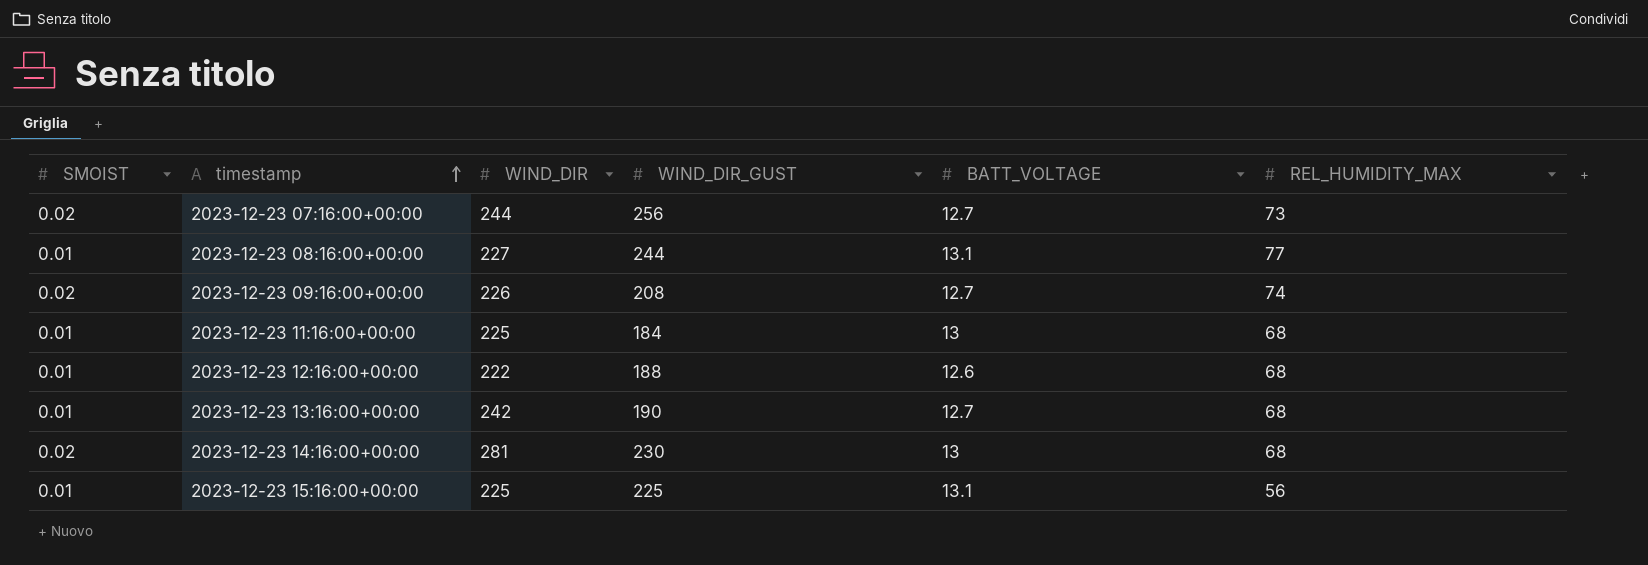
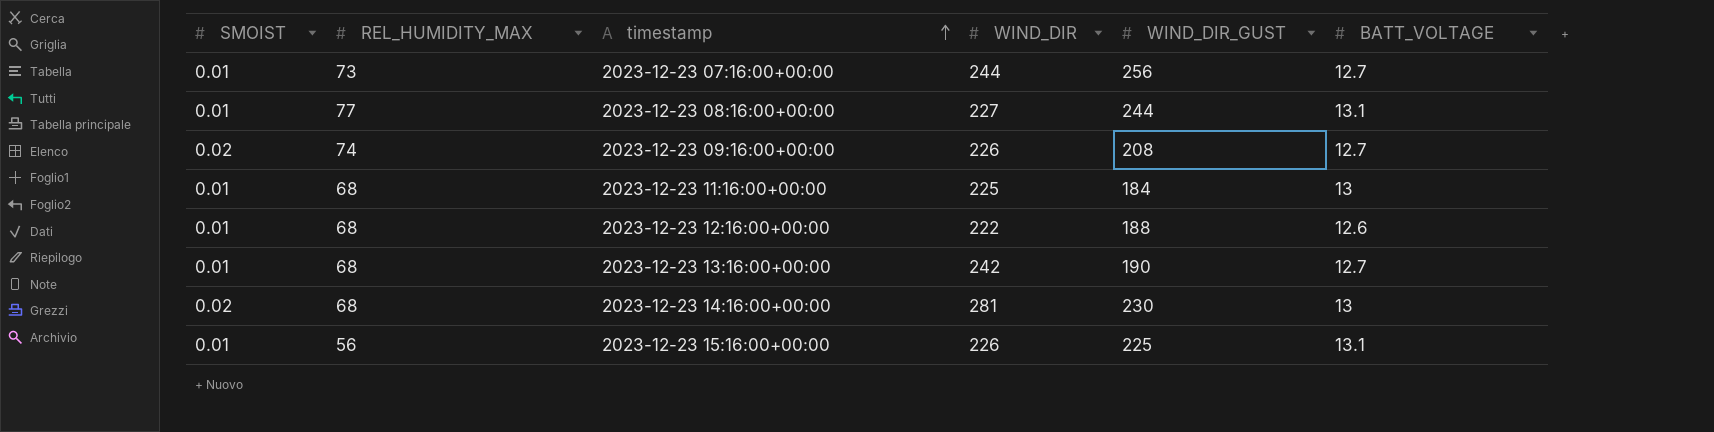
column REL_HUMIDITY_MAX | position: 6 -> 2
2023-12-23 07:16:00+00:00 | SMOIST: 0.02 -> 0.01
2023-12-23 15:16:00+00:00 | WIND_DIR: 225 -> 226

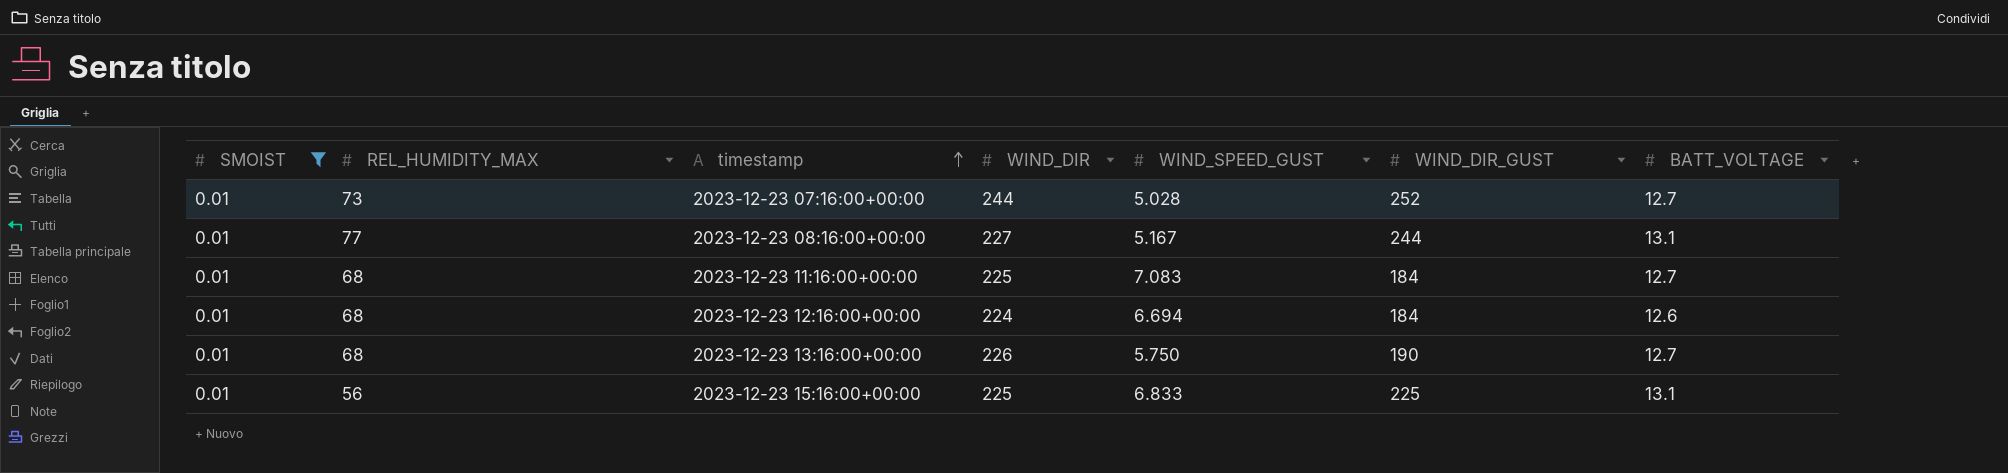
filter: none -> SMOIST = 0.01
column WIND_SPEED_GUST | position: none -> 5
2023-12-23 07:16:00+00:00 | WIND_DIR_GUST: 256 -> 252
2023-12-23 11:16:00+00:00 | BATT_VOLTAGE: 13 -> 12.7
2023-12-23 12:16:00+00:00 | WIND_DIR: 222 -> 224
2023-12-23 12:16:00+00:00 | WIND_DIR_GUST: 188 -> 184
2023-12-23 13:16:00+00:00 | WIND_DIR: 242 -> 226
2023-12-23 15:16:00+00:00 | WIND_DIR: 226 -> 225

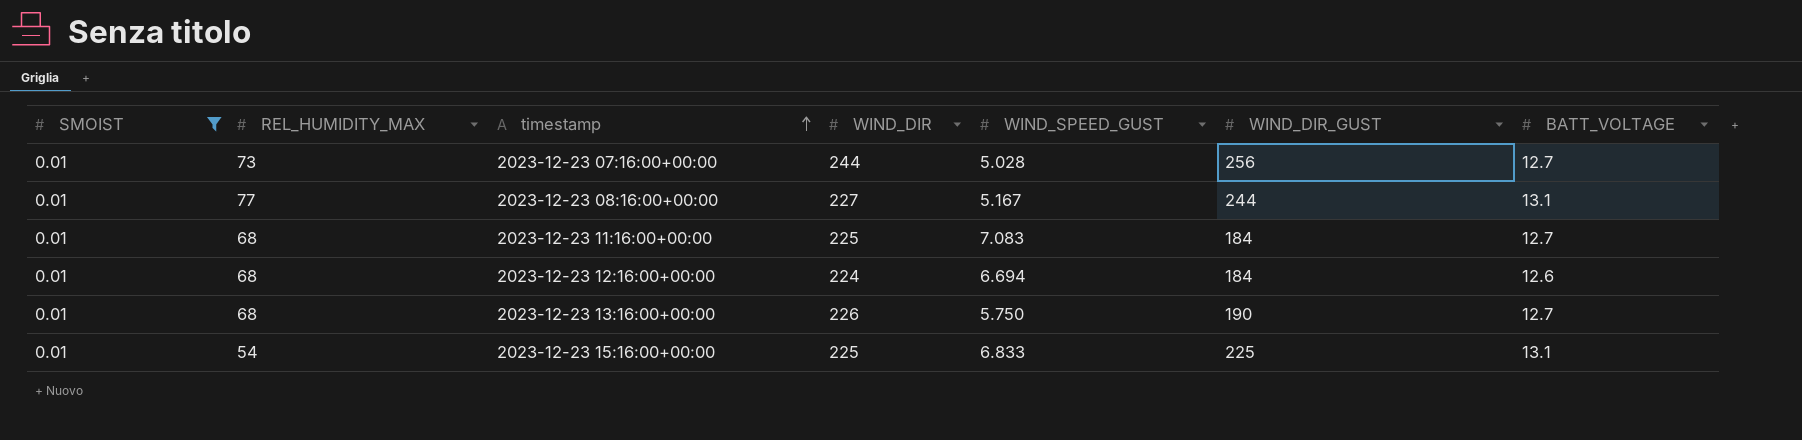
2023-12-23 07:16:00+00:00 | WIND_DIR_GUST: 252 -> 256
2023-12-23 15:16:00+00:00 | REL_HUMIDITY_MAX: 56 -> 54

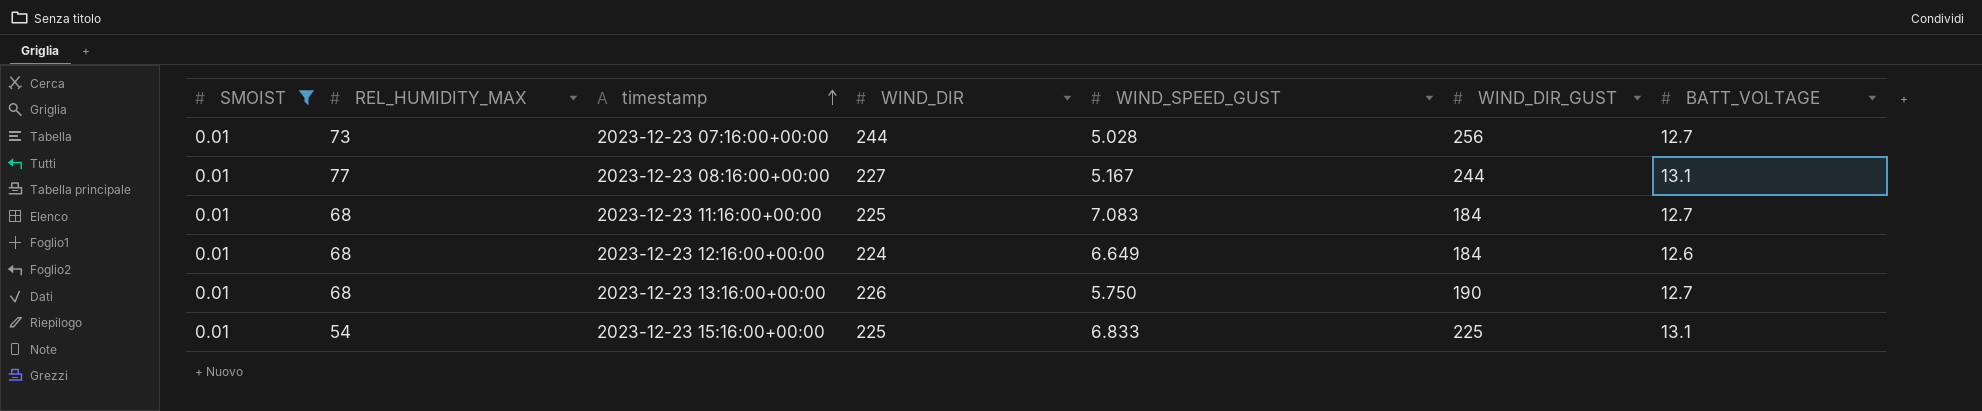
2023-12-23 12:16:00+00:00 | WIND_SPEED_GUST: 6.694 -> 6.649

